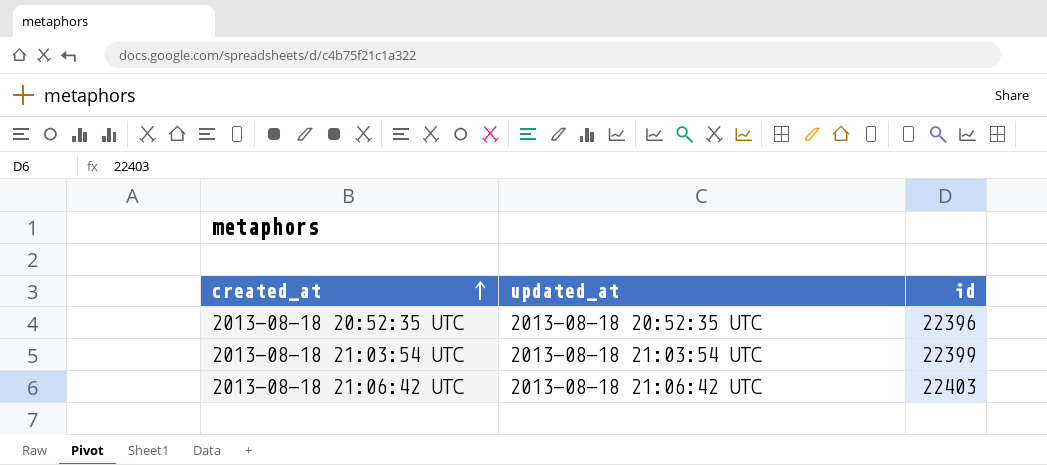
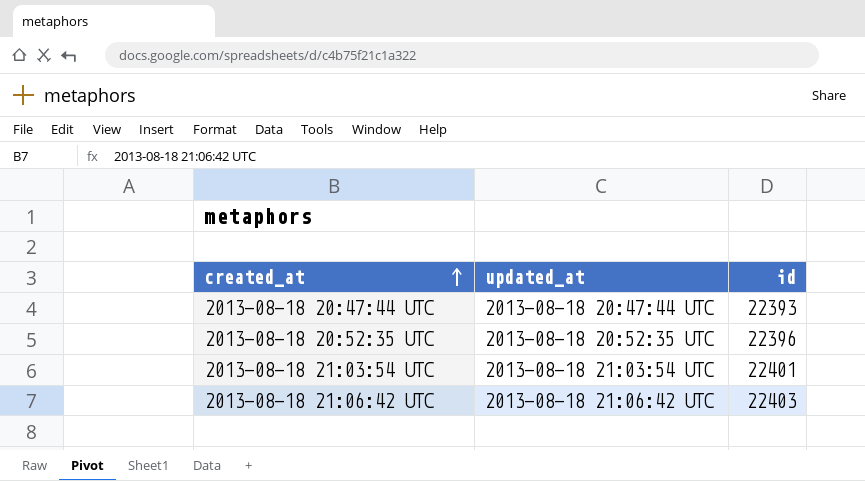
row 2013-08-18 20:47:44 UTC: none -> 2013-08-18 20:47:44 UTC | 22393
2013-08-18 21:03:54 UTC | id: 22399 -> 22401

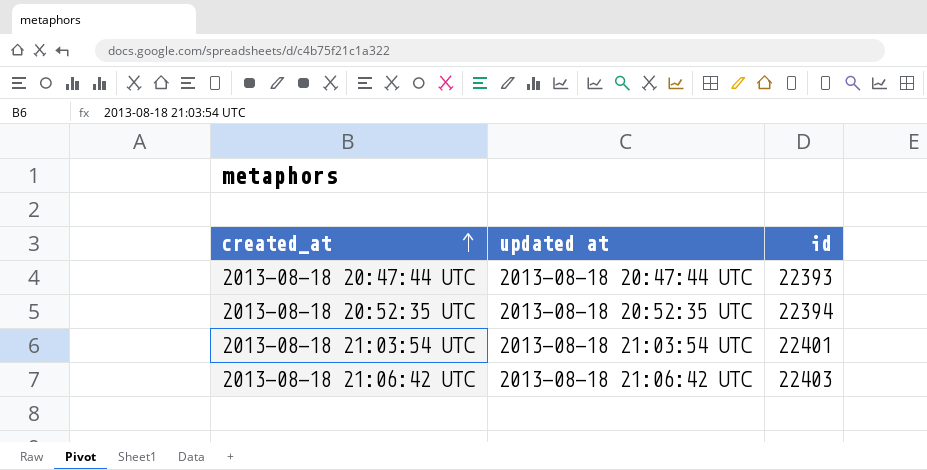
column name: updated_at -> updated at
2013-08-18 20:52:35 UTC | id: 22396 -> 22394

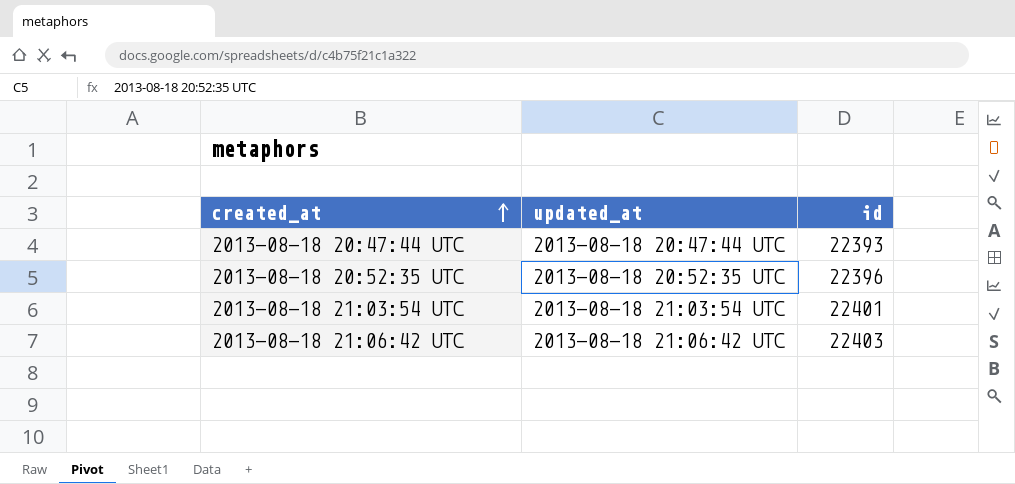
column name: updated at -> updated_at
2013-08-18 20:52:35 UTC | id: 22394 -> 22396

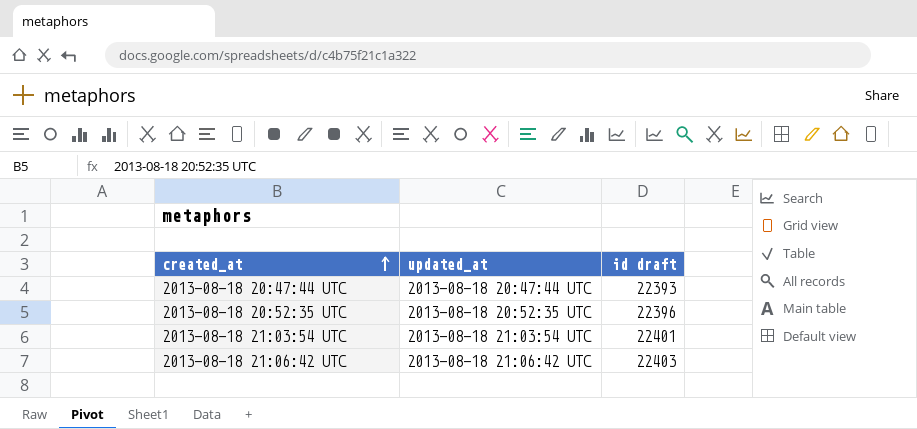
column name: id -> id draft

